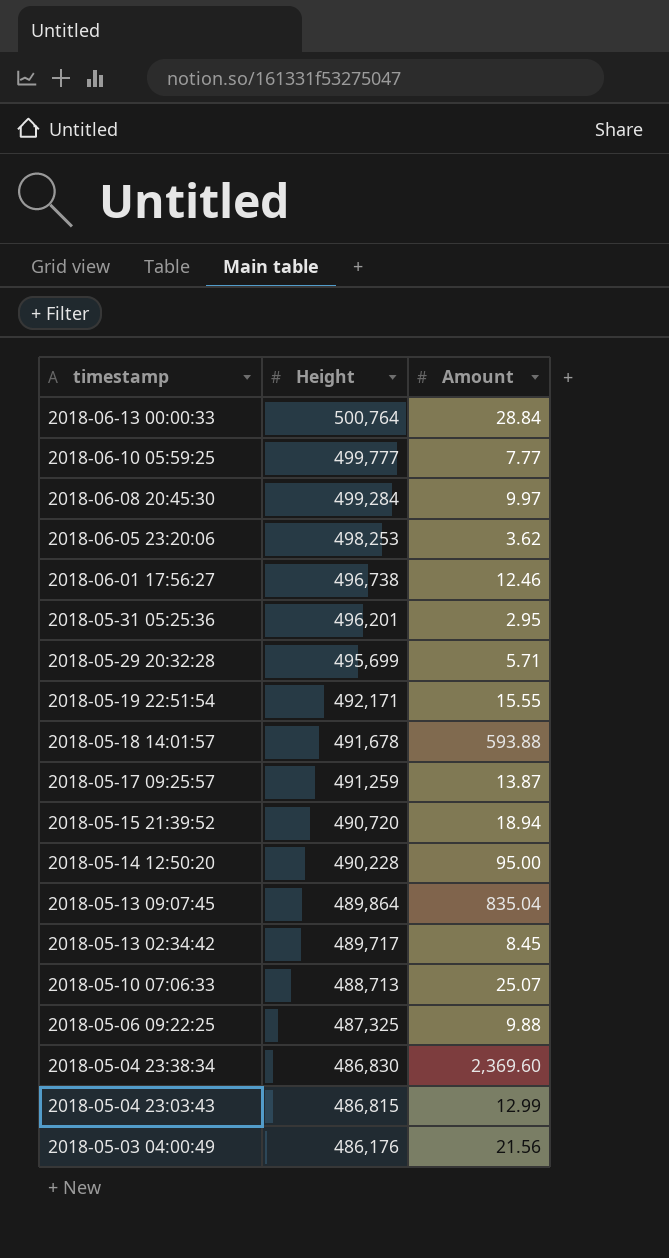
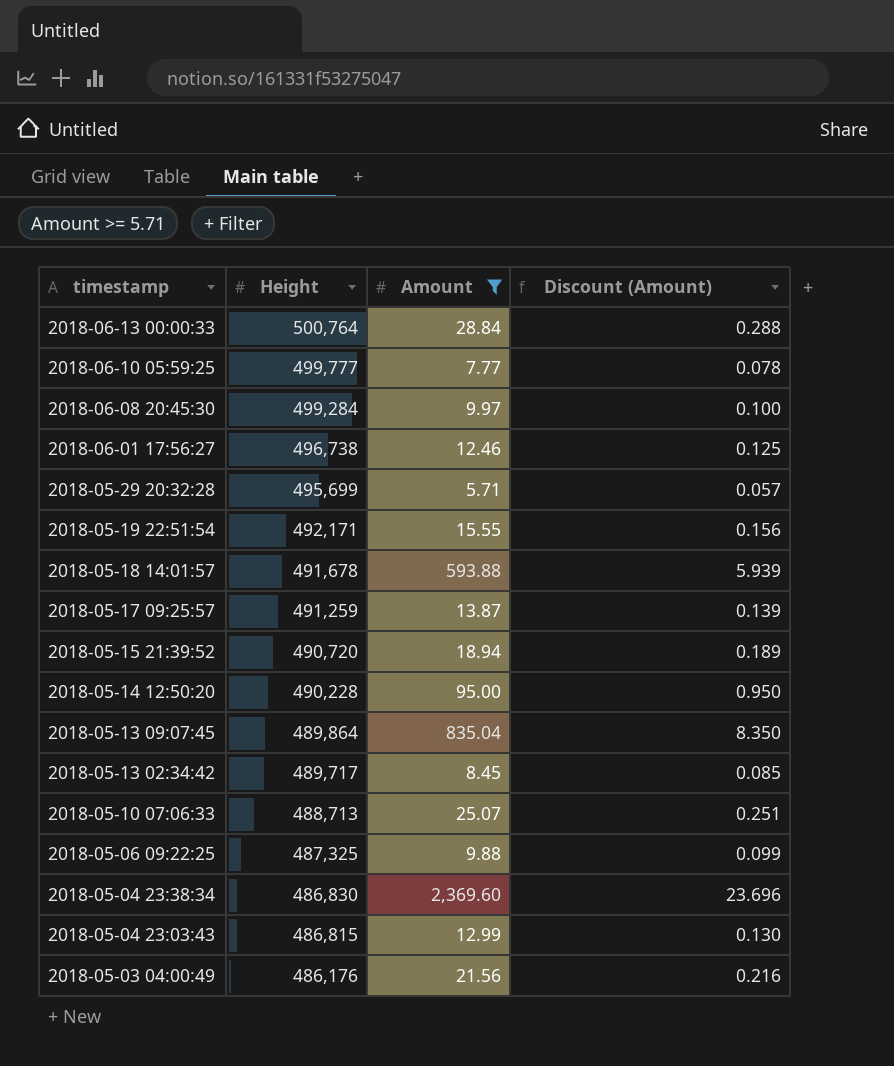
filter: none -> Amount >= 5.71
column Discount (Amount) | formula: none -> [Amount] * 0.01

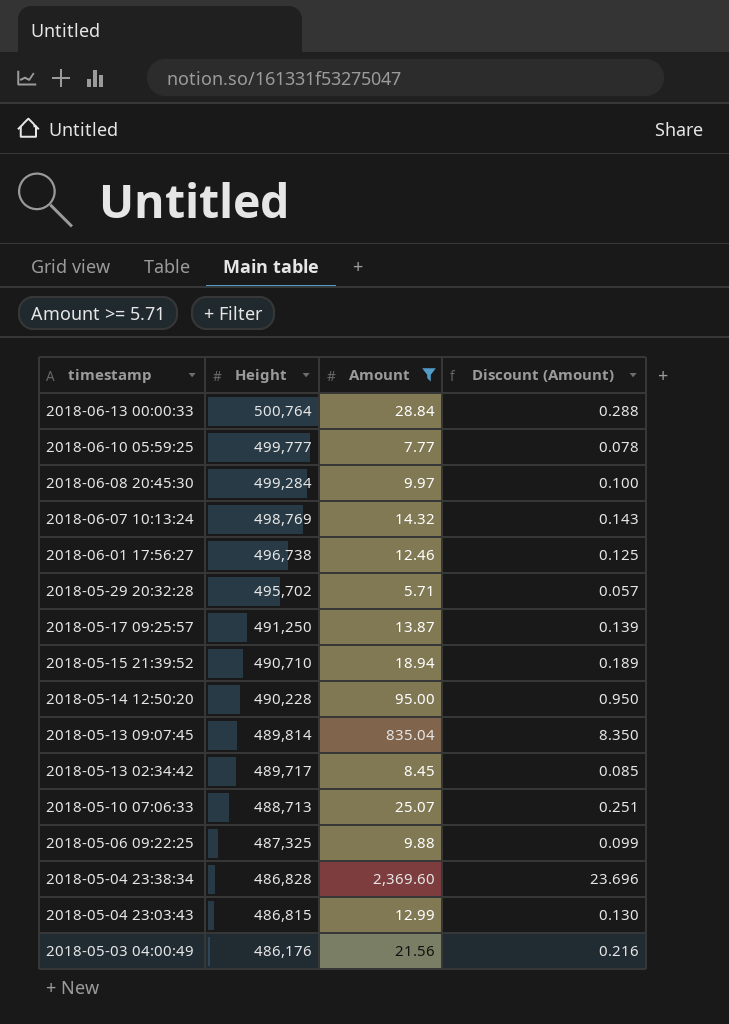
row 2018-05-19 22:51:54: 492,171 | 15.55 | 0.156 -> none
row 2018-05-18 14:01:57: 491,678 | 593.88 | 5.939 -> none
row 2018-06-07 10:13:24: none -> 498,769 | 14.32 | 0.143
2018-05-29 20:32:28 | Height: 495,699 -> 495,702
2018-05-17 09:25:57 | Height: 491,259 -> 491,250
2018-05-15 21:39:52 | Height: 490,720 -> 490,710
2018-05-13 09:07:45 | Height: 489,864 -> 489,814
2018-05-04 23:38:34 | Height: 486,830 -> 486,828

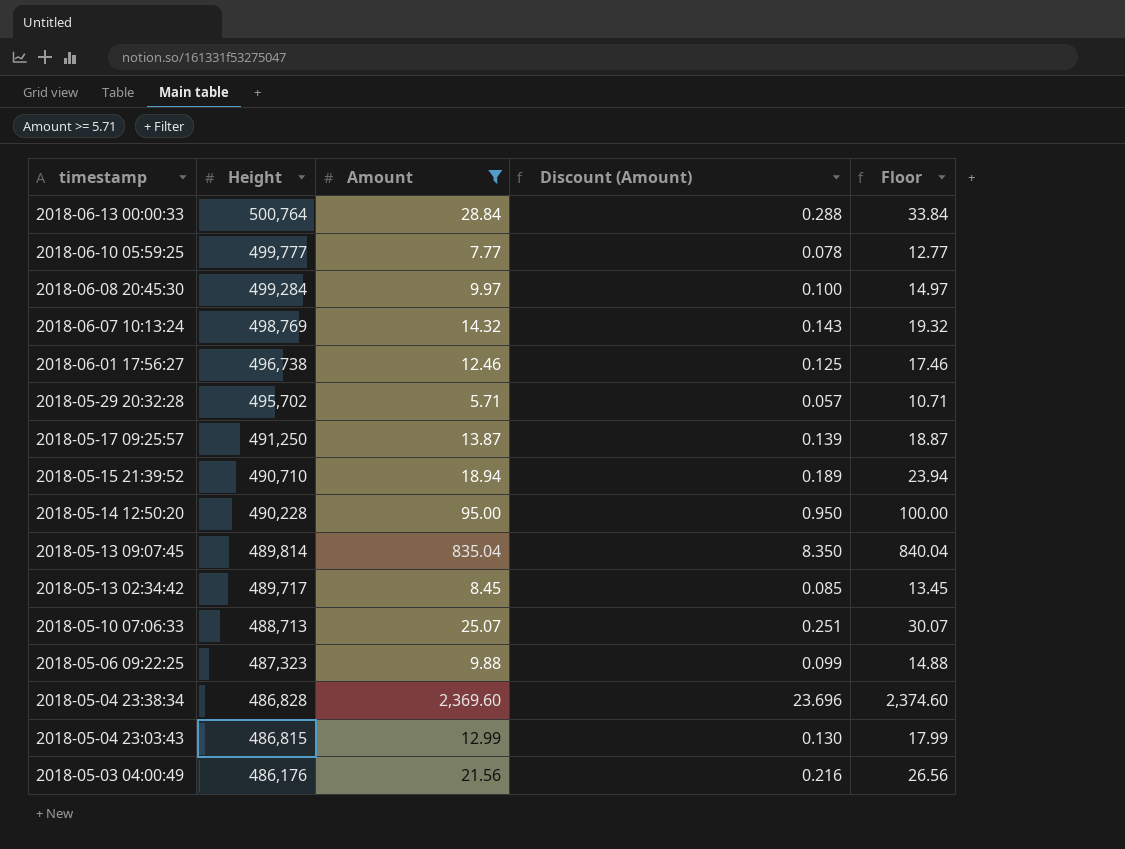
column Floor | formula: none -> [Amount] + 5
2018-05-06 09:22:25 | Height: 487,325 -> 487,323

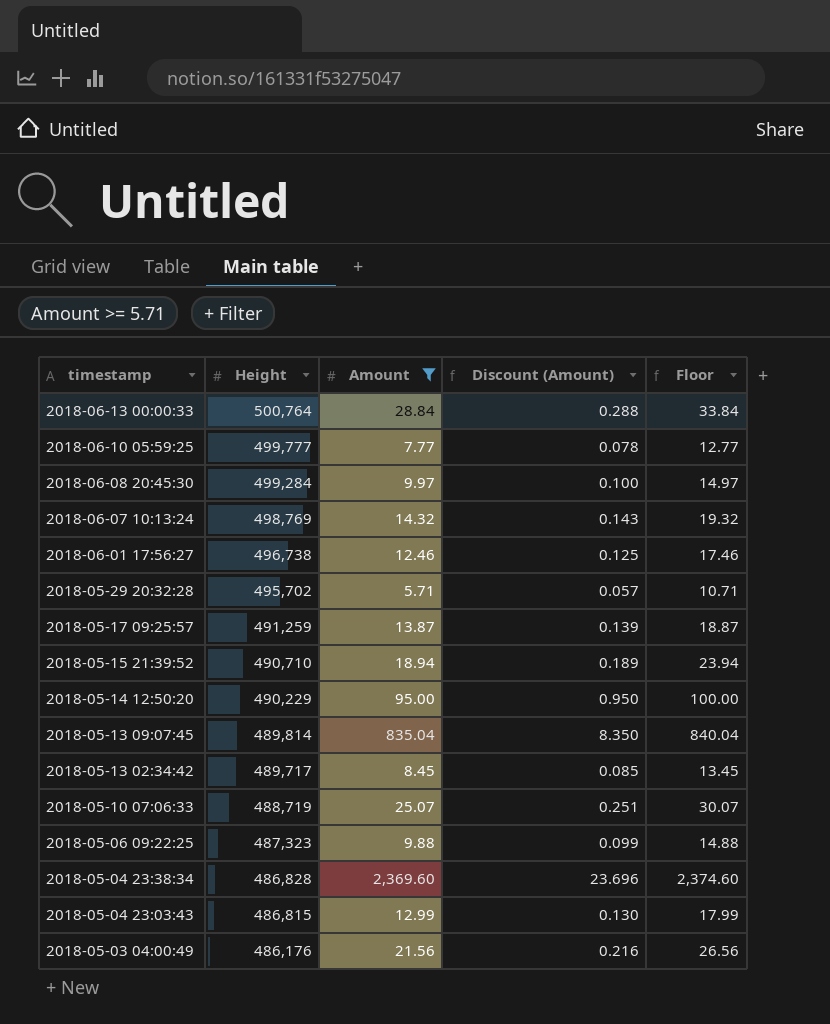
2018-05-17 09:25:57 | Height: 491,250 -> 491,259
2018-05-14 12:50:20 | Height: 490,228 -> 490,229
2018-05-10 07:06:33 | Height: 488,713 -> 488,719

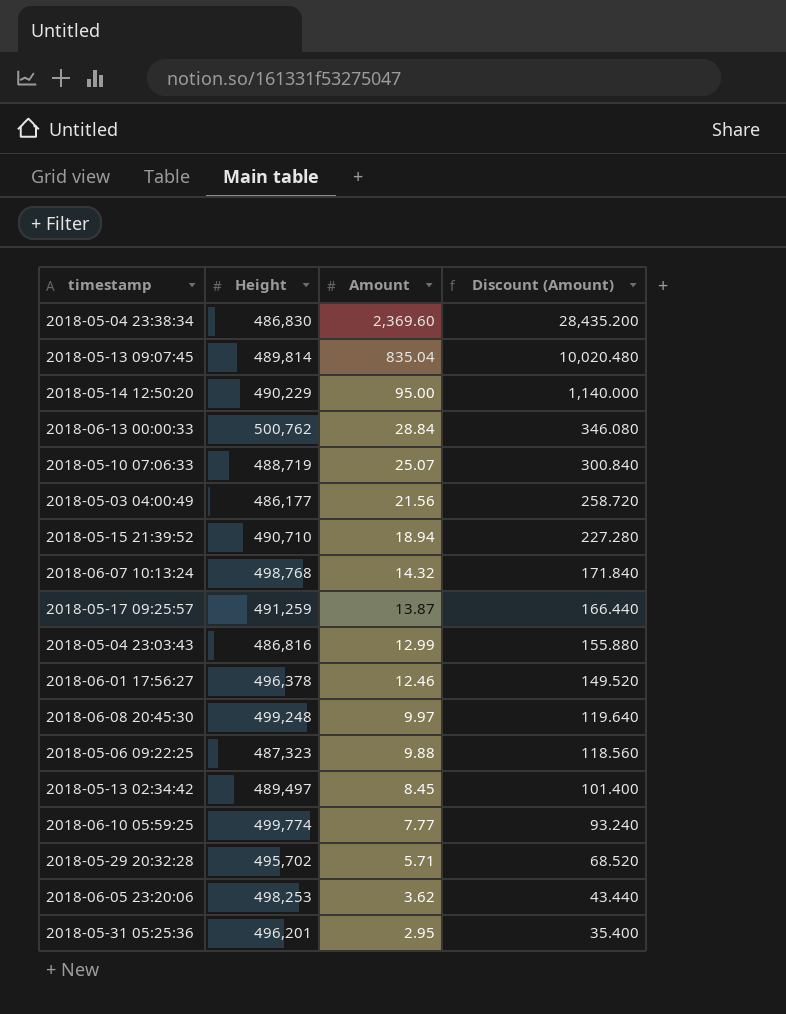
filter: Amount >= 5.71 -> none
row order: timestamp descending -> Amount descending
column Floor | formula: [Amount] + 5 -> none
column Discount (Amount) | formula: [Amount] * 0.01 -> [Amount] * 12
2018-05-04 23:38:34 | Height: 486,828 -> 486,830
2018-06-13 00:00:33 | Height: 500,764 -> 500,762
2018-05-03 04:00:49 | Height: 486,176 -> 486,177
2018-06-07 10:13:24 | Height: 498,769 -> 498,768
2018-05-04 23:03:43 | Height: 486,815 -> 486,816
2018-06-01 17:56:27 | Height: 496,738 -> 496,378
2018-06-08 20:45:30 | Height: 499,284 -> 499,248
2018-05-13 02:34:42 | Height: 489,717 -> 489,497
2018-06-10 05:59:25 | Height: 499,777 -> 499,774

